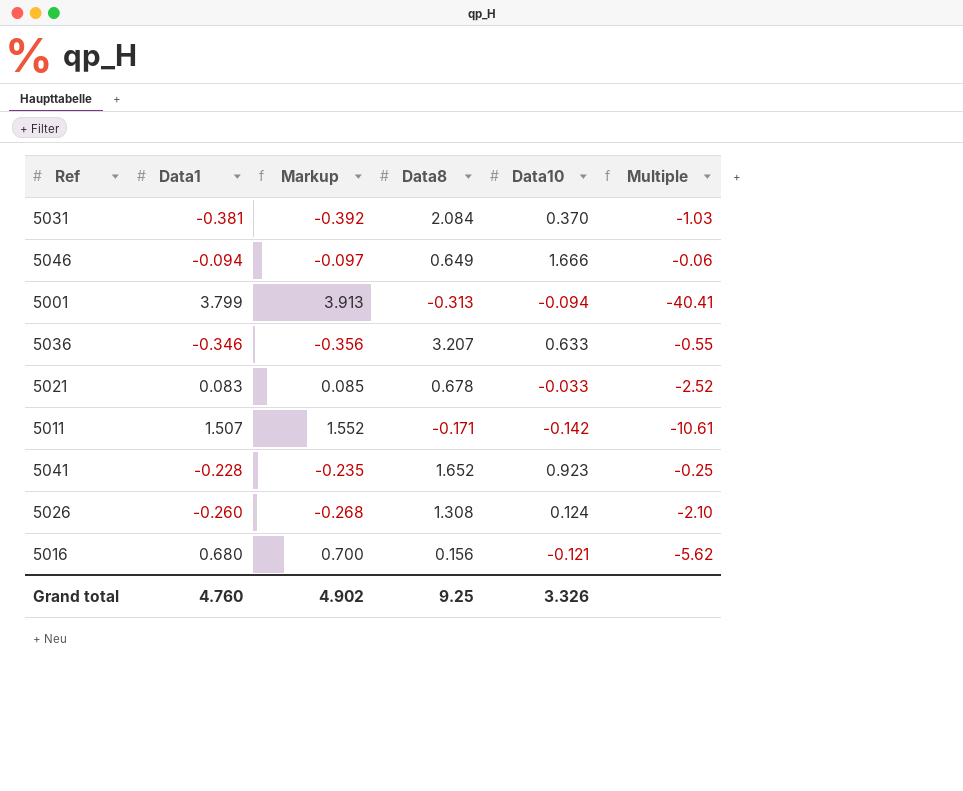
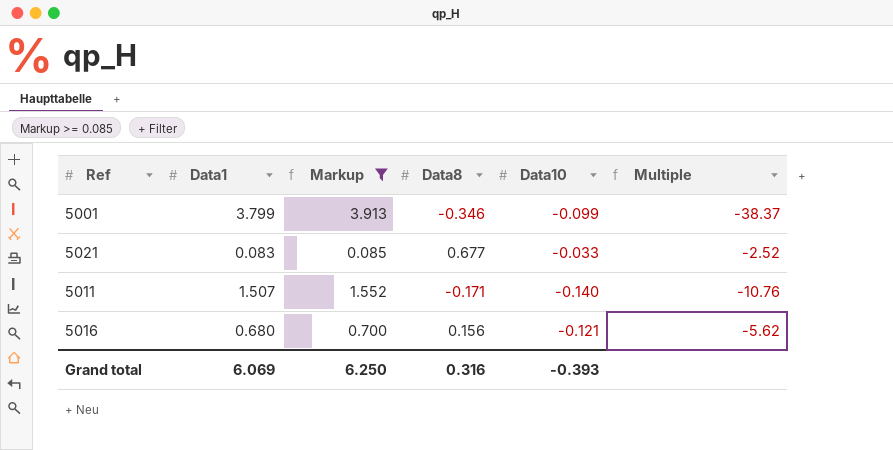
filter: none -> Markup >= 0.085
5001 | Data8: -0.313 -> -0.346
5001 | Data10: -0.094 -> -0.099
5001 | Multiple: -40.41 -> -38.37
5021 | Data8: 0.678 -> 0.677
5011 | Data10: -0.142 -> -0.140
5011 | Multiple: -10.61 -> -10.76
Grand total | Data1: 4.760 -> 6.069
Grand total | Markup: 4.902 -> 6.250
Grand total | Data8: 9.25 -> 0.316
Grand total | Data10: 3.326 -> -0.393

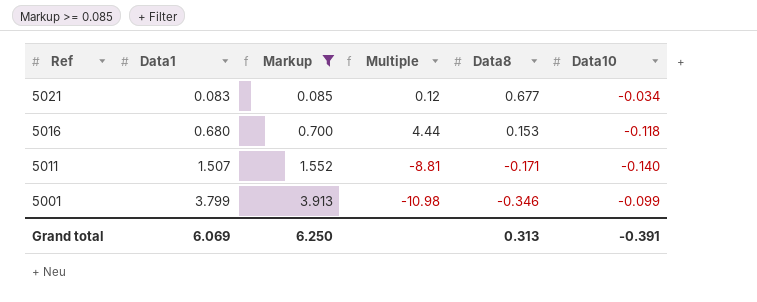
row order: none -> Ref descending
column Multiple | formula: [Data1] / [Data10] -> [Data1] / [Data8]
column Multiple | position: 6 -> 4
5021 | Data10: -0.033 -> -0.034
5016 | Data8: 0.156 -> 0.153
5016 | Data10: -0.121 -> -0.118
Grand total | Data8: 0.316 -> 0.313
Grand total | Data10: -0.393 -> -0.391

